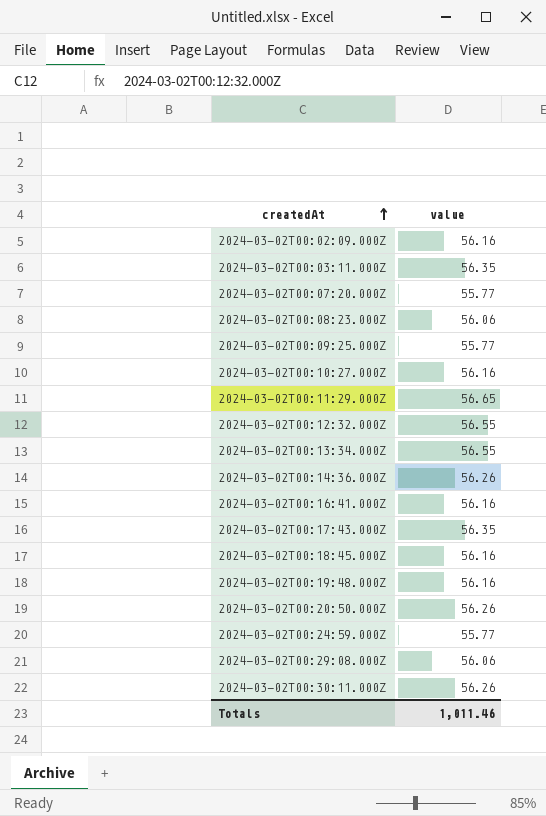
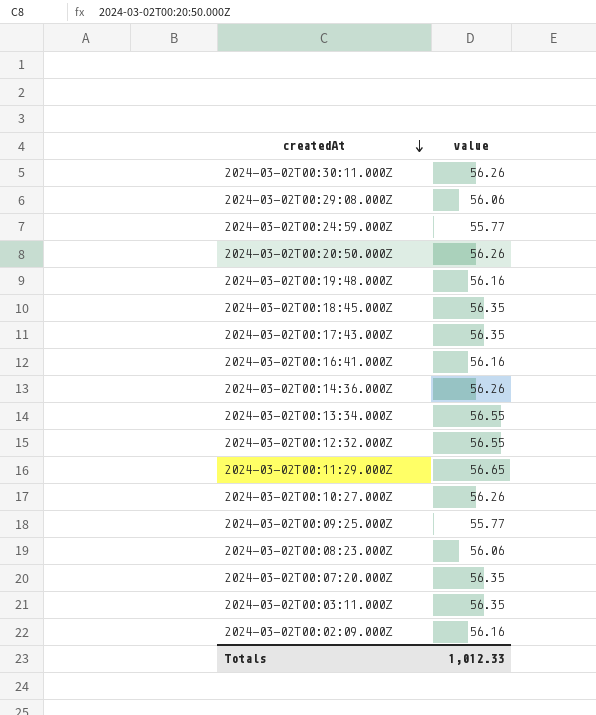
row order: createdAt ascending -> createdAt descending
2024-03-02T00:18:45.000Z | value: 56.16 -> 56.35
2024-03-02T00:10:27.000Z | value: 56.16 -> 56.26
2024-03-02T00:07:20.000Z | value: 55.77 -> 56.35
Totals | value: 1,011.46 -> 1,012.33

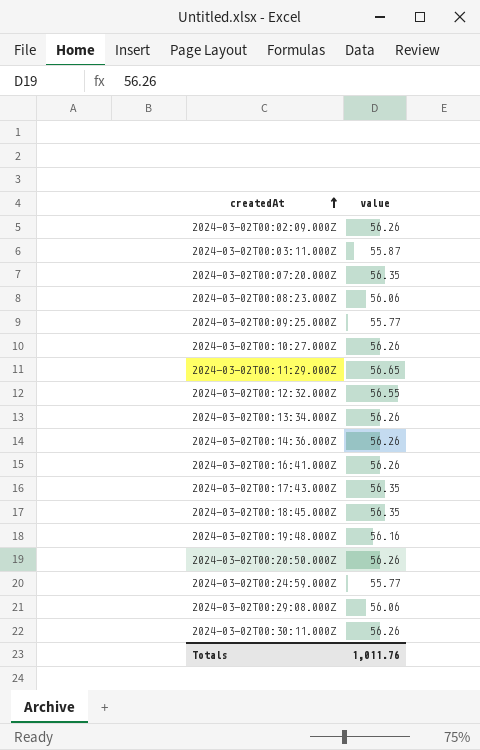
row order: createdAt descending -> createdAt ascending
2024-03-02T00:02:09.000Z | value: 56.16 -> 56.26
2024-03-02T00:03:11.000Z | value: 56.35 -> 55.87
2024-03-02T00:13:34.000Z | value: 56.55 -> 56.26
2024-03-02T00:16:41.000Z | value: 56.16 -> 56.26
Totals | value: 1,012.33 -> 1,011.76

